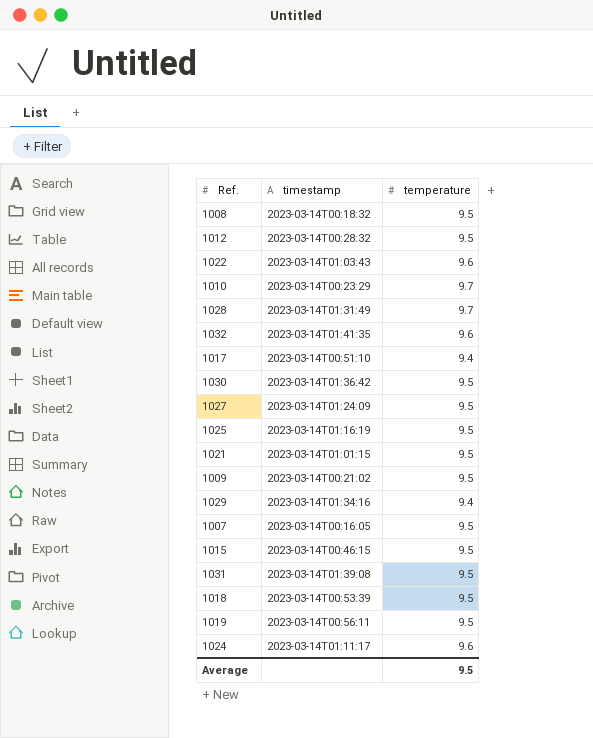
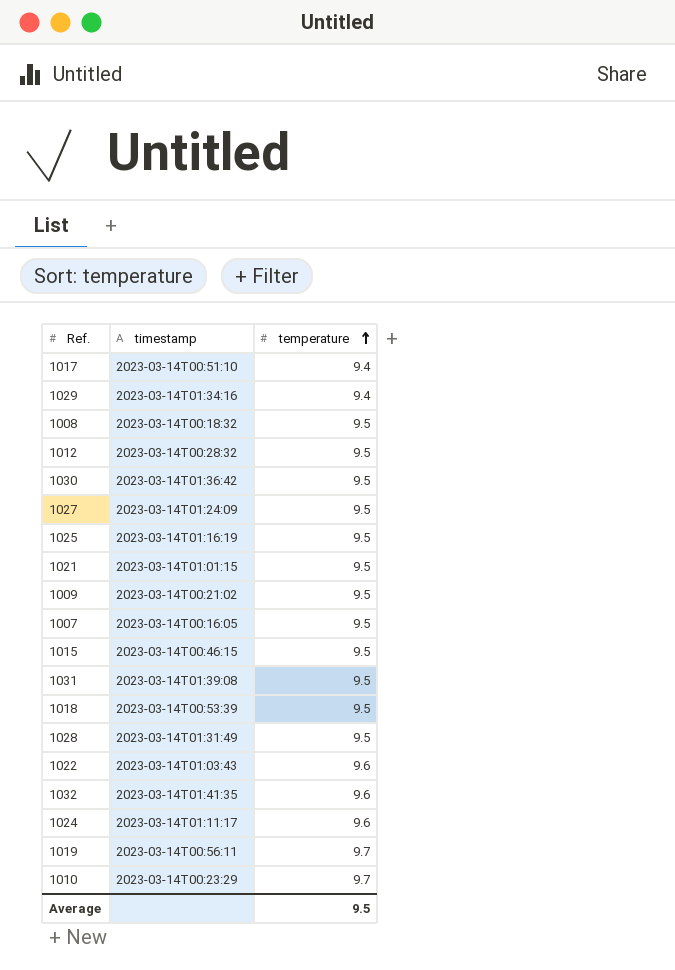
row order: none -> temperature ascending
1028 | temperature: 9.7 -> 9.5
1019 | temperature: 9.5 -> 9.7

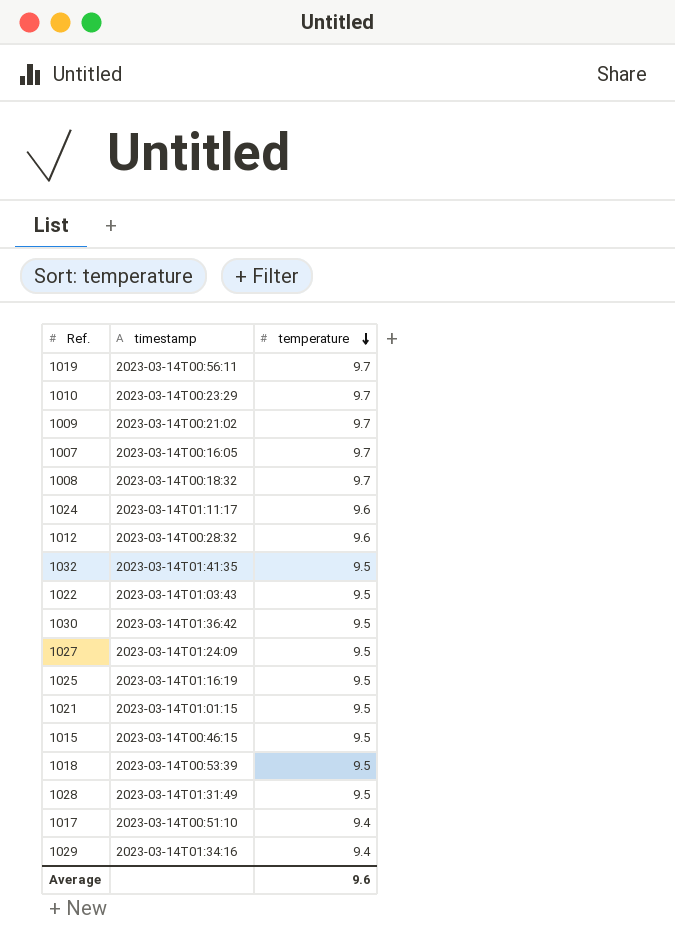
row order: temperature ascending -> temperature descending
row 1031: 2023-03-14T01:39:08 | 9.5 -> none
1009 | temperature: 9.5 -> 9.7
1007 | temperature: 9.5 -> 9.7
1008 | temperature: 9.5 -> 9.7
1012 | temperature: 9.5 -> 9.6
1032 | temperature: 9.6 -> 9.5
1022 | temperature: 9.6 -> 9.5
Average | temperature: 9.5 -> 9.6

